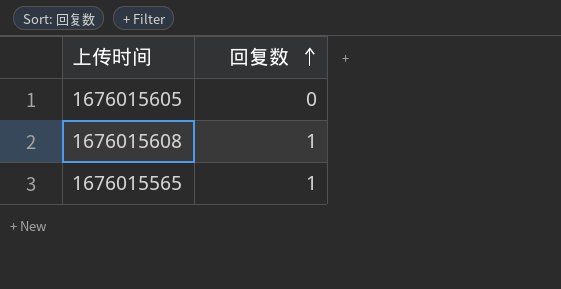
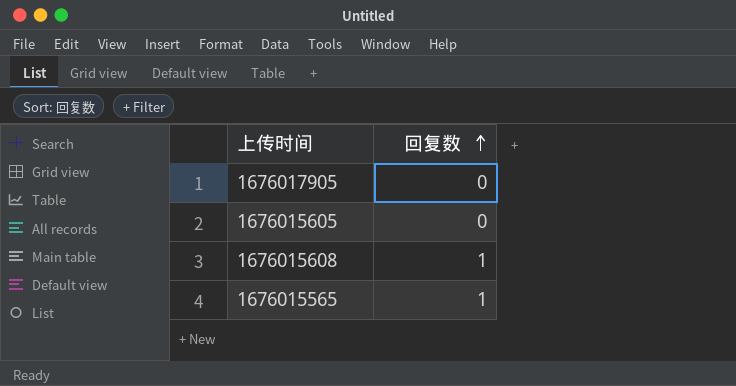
row 1676017905: none -> 0

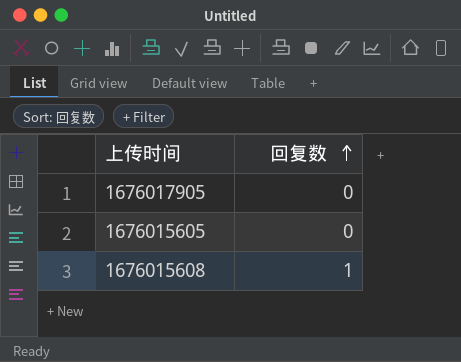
row 1676015565: 1 -> none

